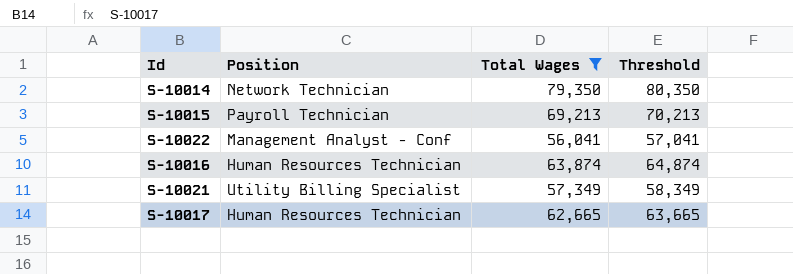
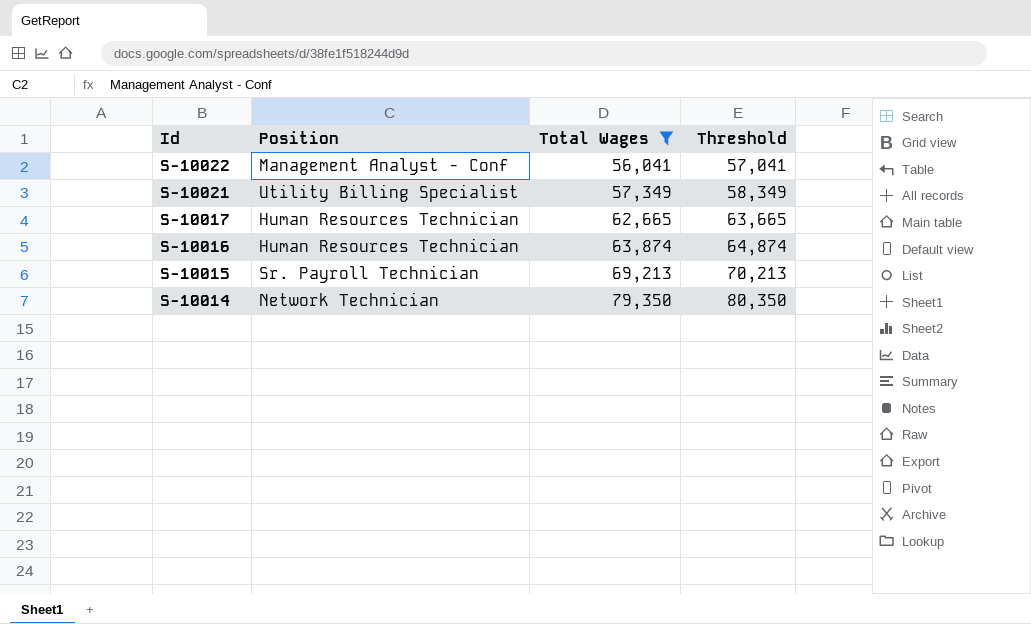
row order: none -> Id descending
S-10015 | Position: Payroll Technician -> Sr. Payroll Technician

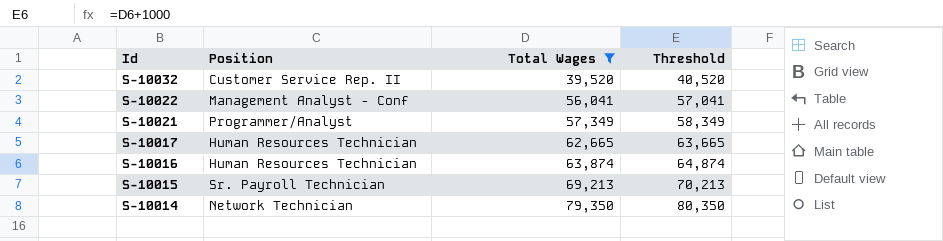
row S-10032: none -> Customer Service Rep. II | 39,520 | 40,520
S-10021 | Position: Utility Billing Specialist -> Programmer/Analyst

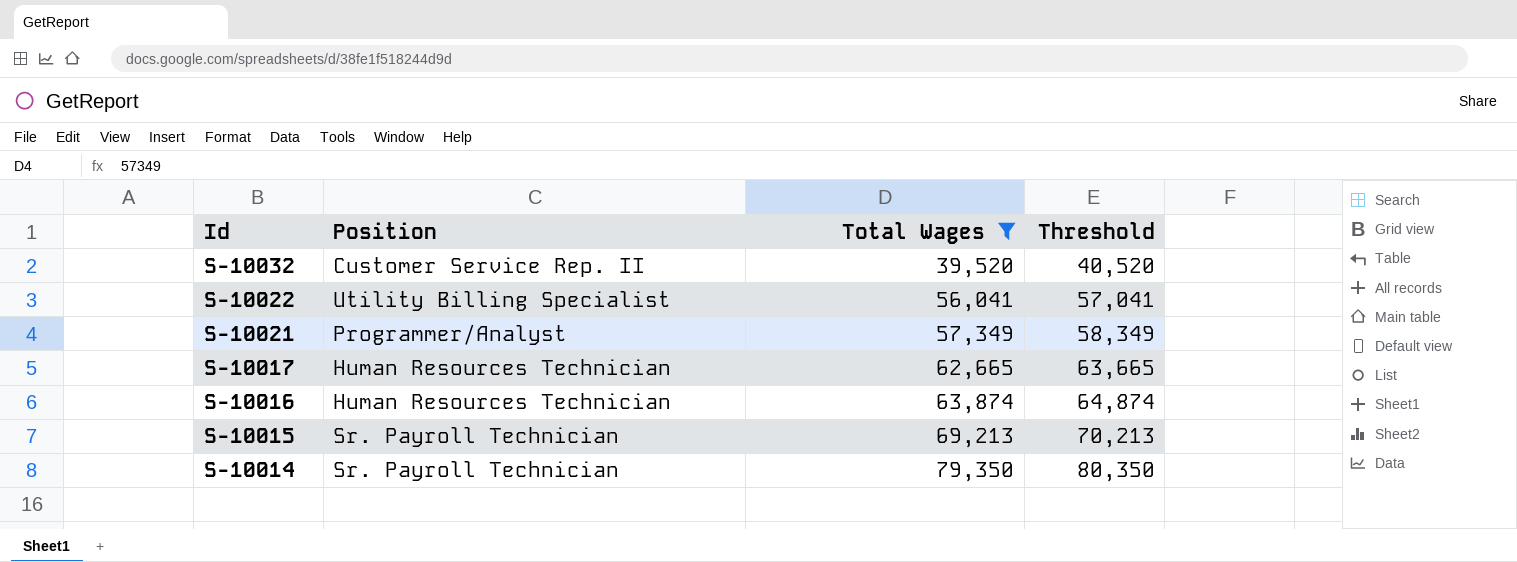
S-10022 | Position: Management Analyst - Conf -> Utility Billing Specialist
S-10014 | Position: Network Technician -> Sr. Payroll Technician

